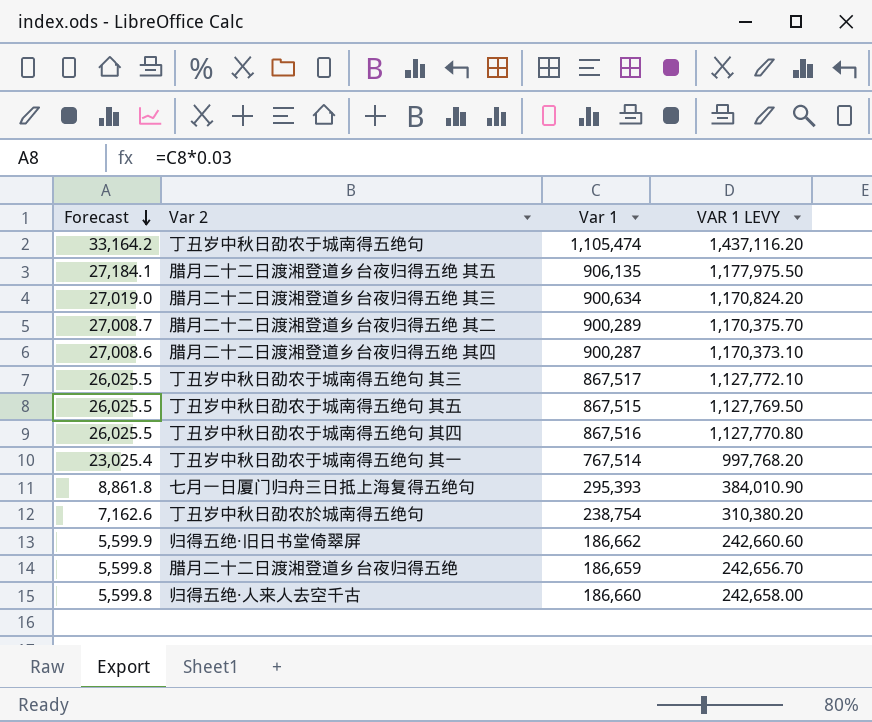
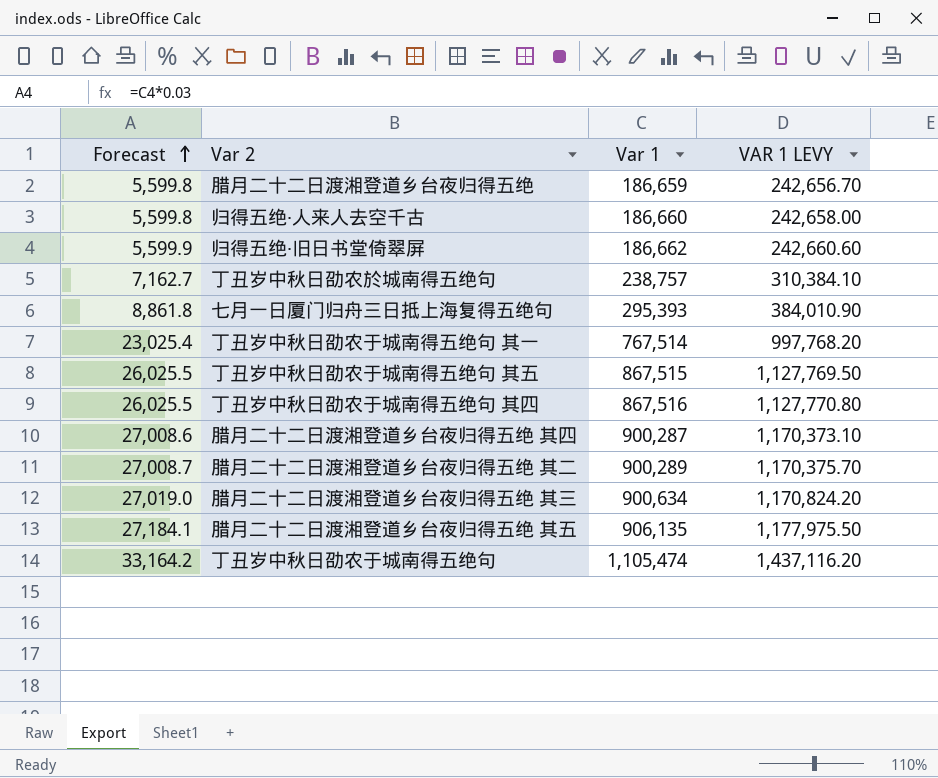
row order: Forecast descending -> Forecast ascending
row 丁丑岁中秋日劭农于城南得五绝句 其三: 26,025.5 | 867,517 | 1,127,772.10 -> none
丁丑岁中秋日劭农於城南得五绝句 | Forecast: 7,162.6 -> 7,162.7
丁丑岁中秋日劭农於城南得五绝句 | Var 1: 238,754 -> 238,757
丁丑岁中秋日劭农於城南得五绝句 | VAR 1 LEVY: 310,380.20 -> 310,384.10

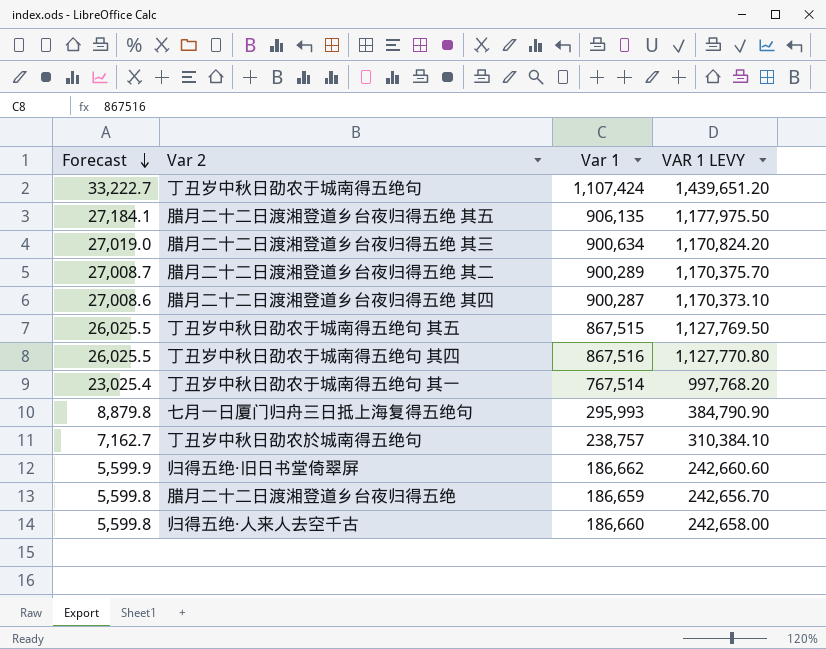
row order: Forecast ascending -> Forecast descending
丁丑岁中秋日劭农于城南得五绝句 | Forecast: 33,164.2 -> 33,222.7
丁丑岁中秋日劭农于城南得五绝句 | Var 1: 1,105,474 -> 1,107,424
丁丑岁中秋日劭农于城南得五绝句 | VAR 1 LEVY: 1,437,116.20 -> 1,439,651.20
七月一日厦门归舟三日抵上海复得五绝句 | Forecast: 8,861.8 -> 8,879.8
七月一日厦门归舟三日抵上海复得五绝句 | Var 1: 295,393 -> 295,993
七月一日厦门归舟三日抵上海复得五绝句 | VAR 1 LEVY: 384,010.90 -> 384,790.90

